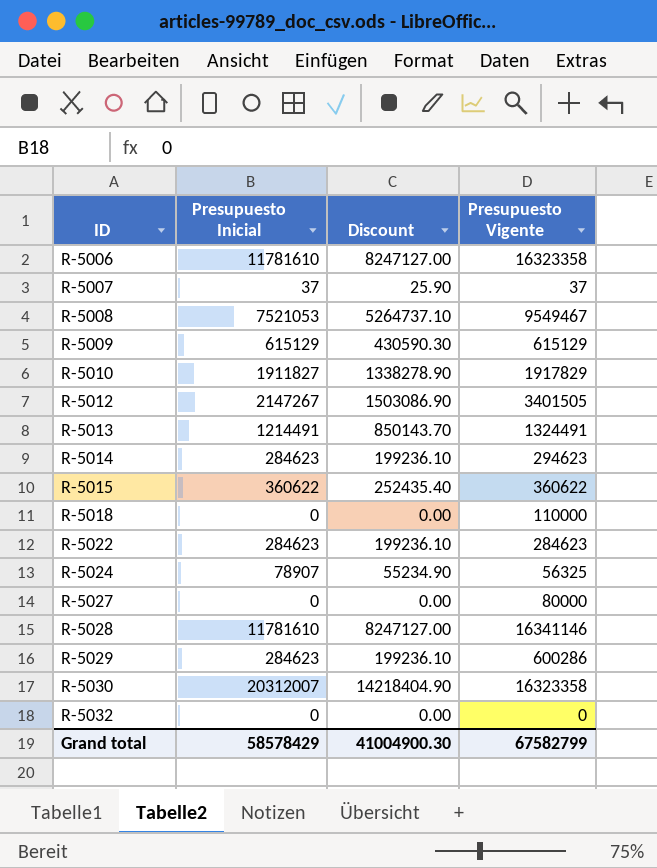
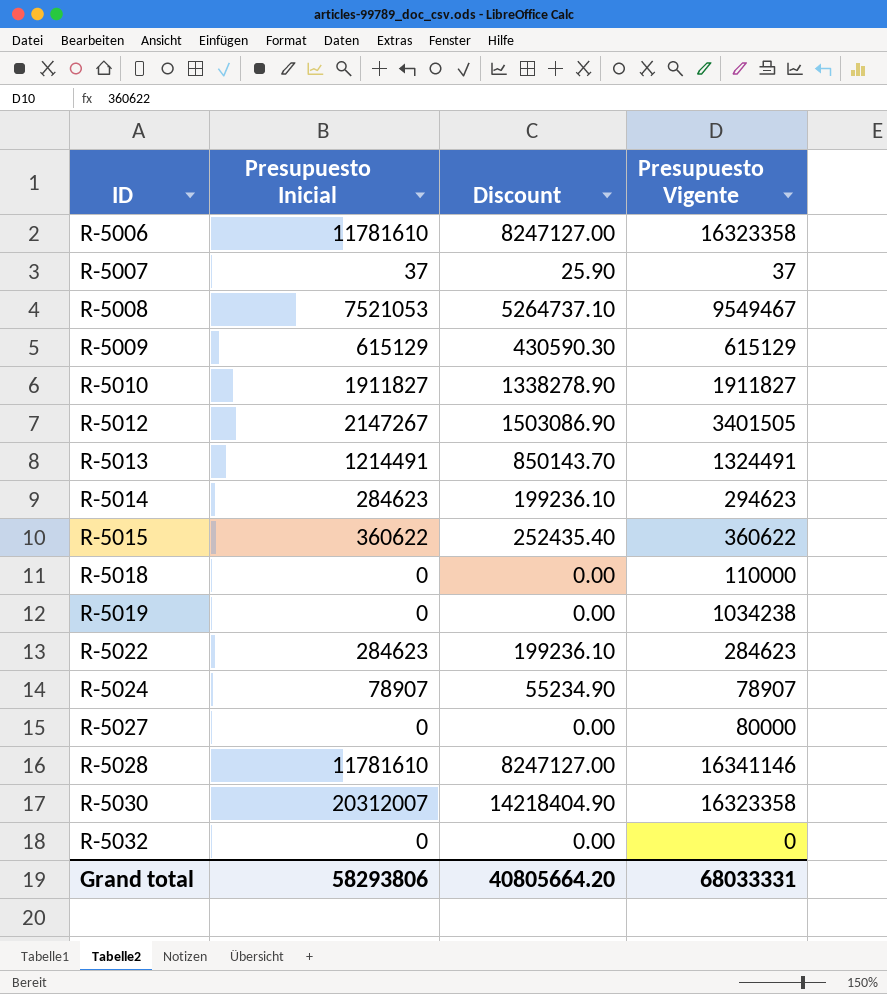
row R-5029: 284623 | 199236.10 | 600286 -> none
R-5010 | Presupuesto Vigente: 1917829 -> 1911827
row R-5019: none -> 0 | 0.00 | 1034238
R-5024 | Presupuesto Vigente: 56325 -> 78907
Grand total | Presupuesto Inicial: 58578429 -> 58293806
Grand total | Discount: 41004900.30 -> 40805664.20
Grand total | Presupuesto Vigente: 67582799 -> 68033331

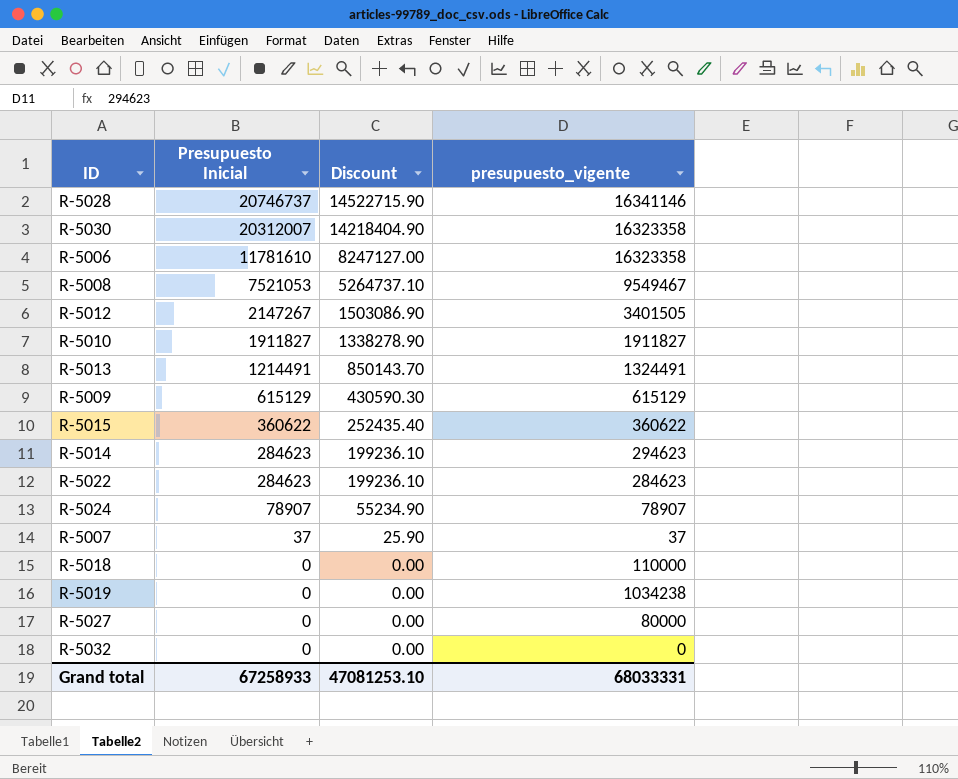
row order: ID ascending -> Presupuesto Inicial descending
column name: Presupuesto Vigente -> presupuesto_vigente
R-5028 | Presupuesto Inicial: 11781610 -> 20746737
R-5028 | Discount: 8247127.00 -> 14522715.90
Grand total | Presupuesto Inicial: 58293806 -> 67258933
Grand total | Discount: 40805664.20 -> 47081253.10

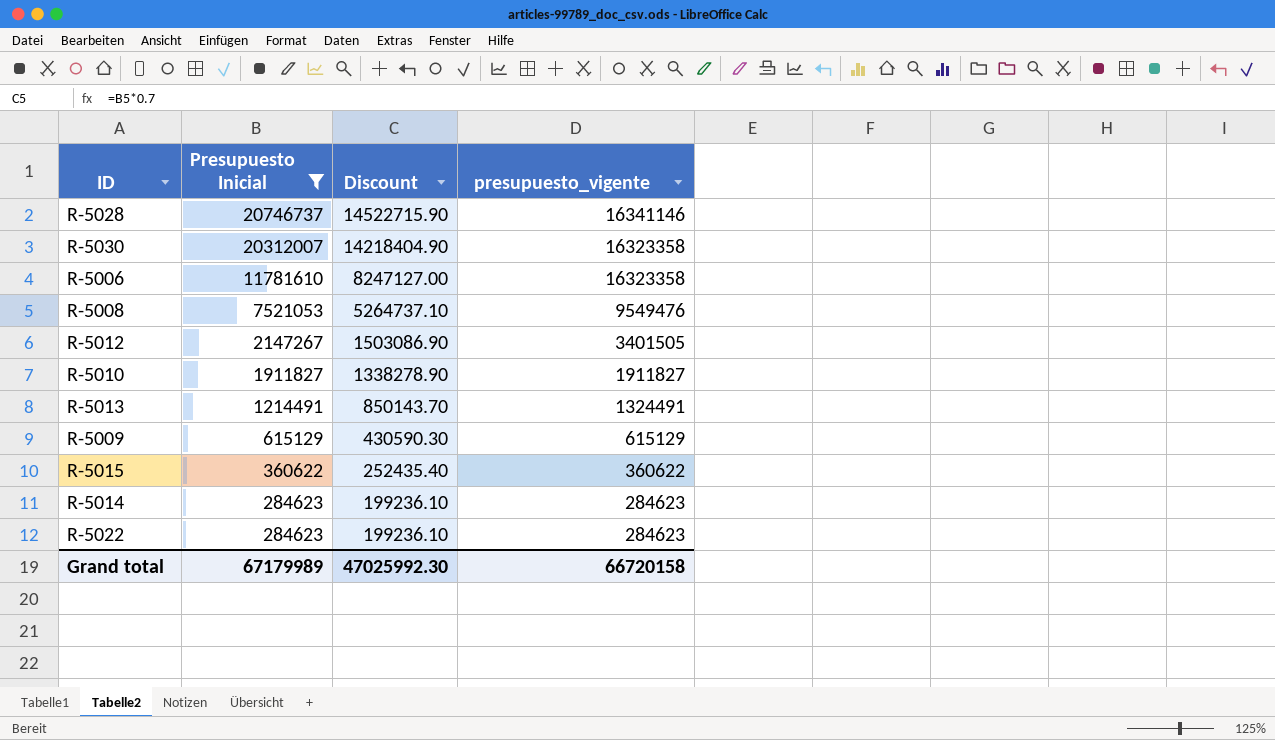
filter: none -> Presupuesto Inicial >= 284623
R-5008 | presupuesto_vigente: 9549467 -> 9549476
R-5014 | presupuesto_vigente: 294623 -> 284623
Grand total | Presupuesto Inicial: 67258933 -> 67179989
Grand total | Discount: 47081253.10 -> 47025992.30
Grand total | presupuesto_vigente: 68033331 -> 66720158

